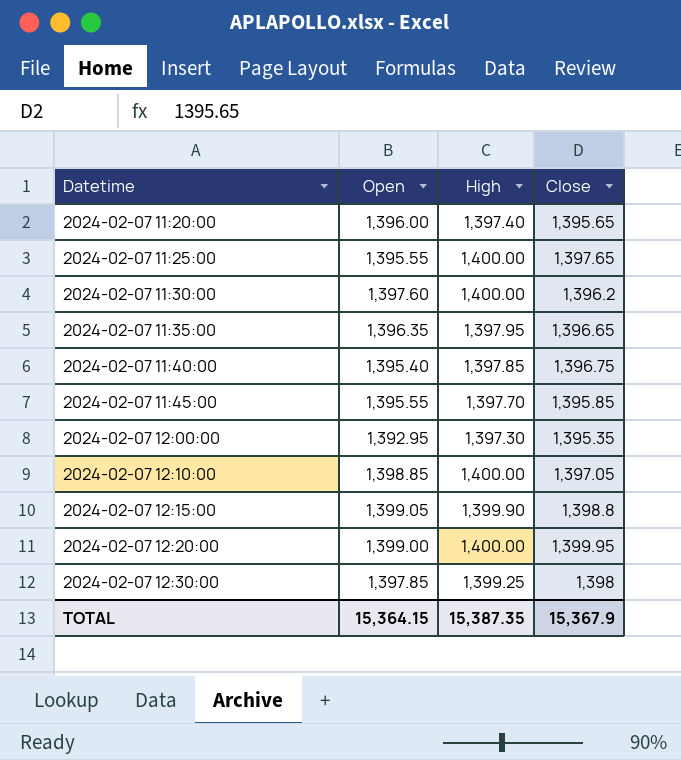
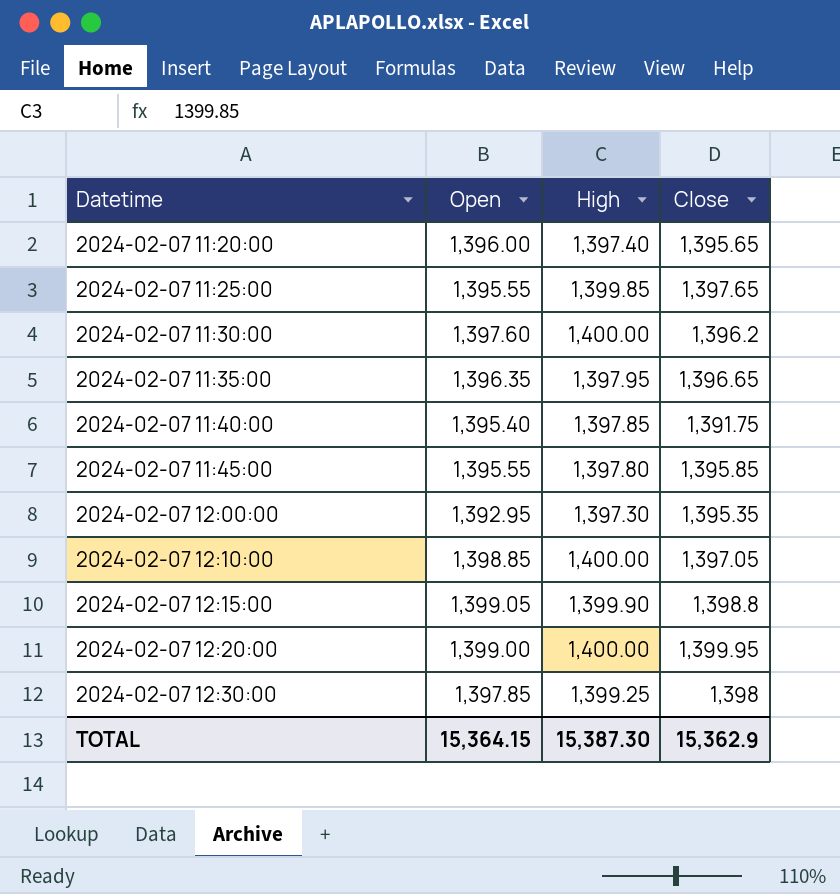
2024-02-07 11:25:00 | High: 1,400.00 -> 1,399.85
2024-02-07 11:40:00 | Close: 1,396.75 -> 1,391.75
2024-02-07 11:45:00 | High: 1,397.70 -> 1,397.80
TOTAL | High: 15,387.35 -> 15,387.30
TOTAL | Close: 15,367.9 -> 15,362.9

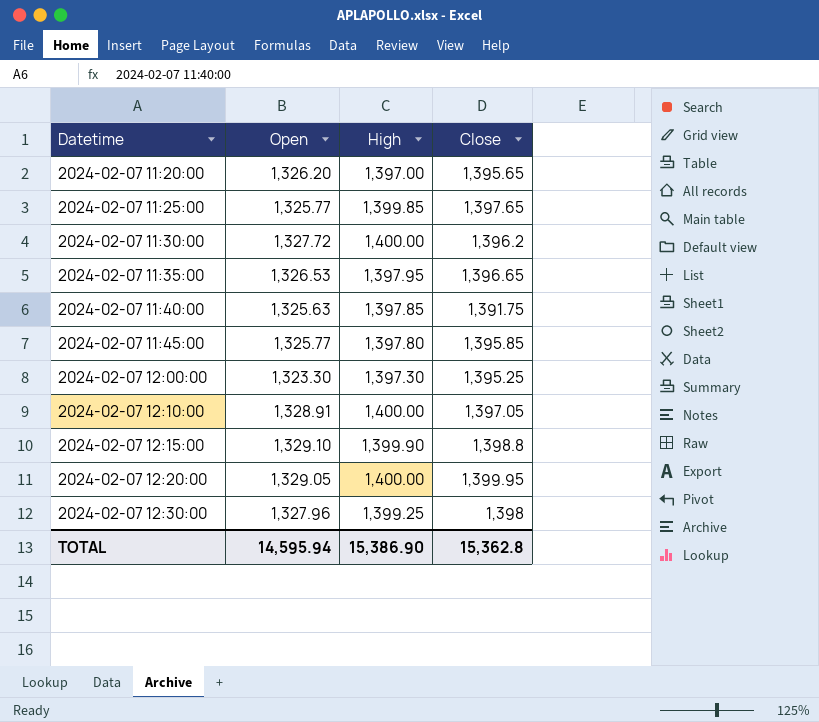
2024-02-07 11:20:00 | Open: 1,396.00 -> 1,326.20
2024-02-07 11:20:00 | High: 1,397.40 -> 1,397.00
2024-02-07 11:25:00 | Open: 1,395.55 -> 1,325.77
2024-02-07 11:30:00 | Open: 1,397.60 -> 1,327.72
2024-02-07 11:35:00 | Open: 1,396.35 -> 1,326.53
2024-02-07 11:40:00 | Open: 1,395.40 -> 1,325.63
2024-02-07 11:45:00 | Open: 1,395.55 -> 1,325.77
2024-02-07 12:00:00 | Open: 1,392.95 -> 1,323.30
2024-02-07 12:00:00 | Close: 1,395.35 -> 1,395.25
2024-02-07 12:10:00 | Open: 1,398.85 -> 1,328.91
2024-02-07 12:15:00 | Open: 1,399.05 -> 1,329.10
2024-02-07 12:20:00 | Open: 1,399.00 -> 1,329.05
2024-02-07 12:30:00 | Open: 1,397.85 -> 1,327.96
TOTAL | Open: 15,364.15 -> 14,595.94
TOTAL | High: 15,387.30 -> 15,386.90
TOTAL | Close: 15,362.9 -> 15,362.8

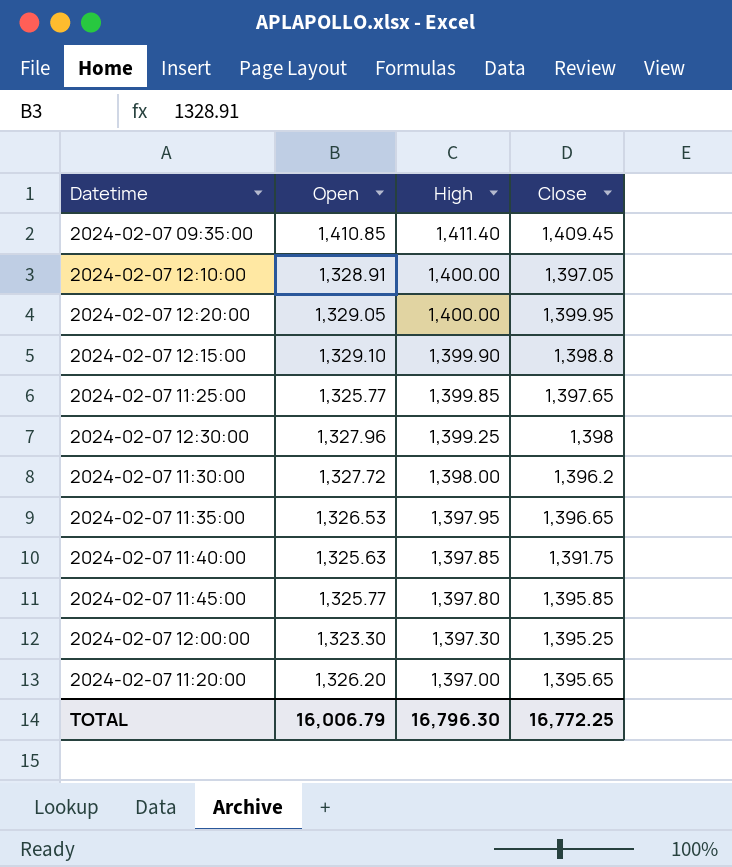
row order: Datetime ascending -> High descending
row 2024-02-07 09:35:00: none -> 1,410.85 | 1,411.40 | 1,409.45
2024-02-07 11:30:00 | High: 1,400.00 -> 1,398.00
TOTAL | Open: 14,595.94 -> 16,006.79
TOTAL | High: 15,386.90 -> 16,796.30
TOTAL | Close: 15,362.8 -> 16,772.25

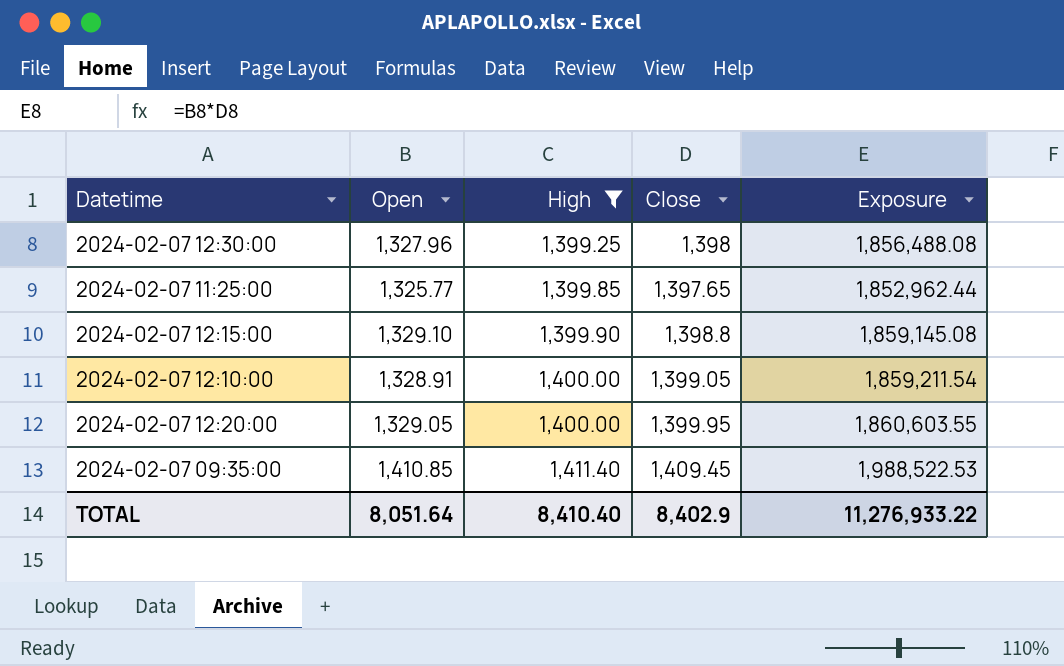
filter: none -> High >= 1,399.25
row order: High descending -> High ascending
column Exposure | formula: none -> [Open] * [Close]
2024-02-07 12:10:00 | Close: 1,397.05 -> 1,399.05
TOTAL | Open: 16,006.79 -> 8,051.64
TOTAL | High: 16,796.30 -> 8,410.40
TOTAL | Close: 16,772.25 -> 8,402.9

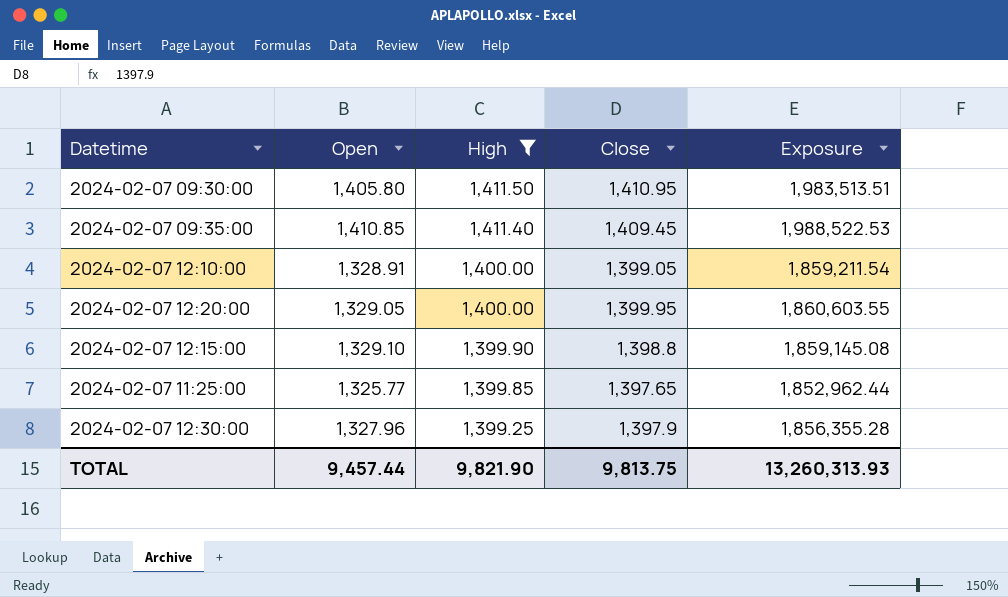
row order: High ascending -> High descending
row 2024-02-07 09:30:00: none -> 1,405.80 | 1,411.50 | 1,410.95 | 1,983,513.51
2024-02-07 12:30:00 | Close: 1,398 -> 1,397.9
2024-02-07 12:30:00 | Exposure: 1,856,488.08 -> 1,856,355.28
TOTAL | Open: 8,051.64 -> 9,457.44
TOTAL | High: 8,410.40 -> 9,821.90
TOTAL | Close: 8,402.9 -> 9,813.75
TOTAL | Exposure: 11,276,933.22 -> 13,260,313.93

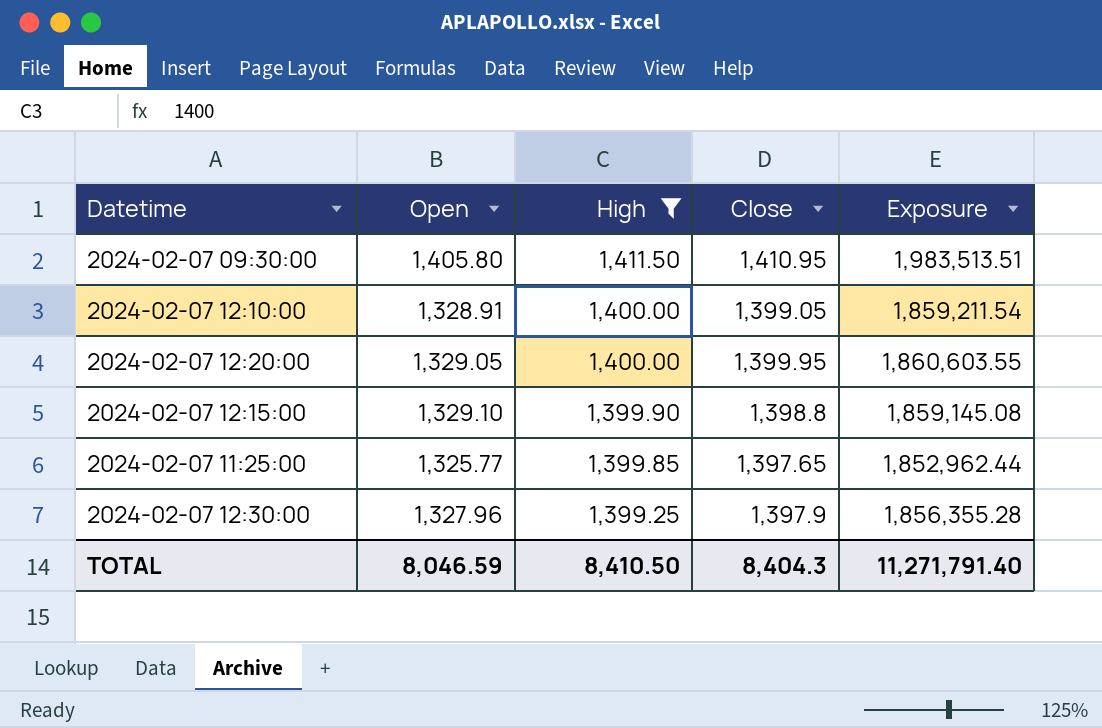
row 2024-02-07 09:35:00: 1,410.85 | 1,411.40 | 1,409.45 | 1,988,522.53 -> none
TOTAL | Open: 9,457.44 -> 8,046.59
TOTAL | High: 9,821.90 -> 8,410.50
TOTAL | Close: 9,813.75 -> 8,404.3
TOTAL | Exposure: 13,260,313.93 -> 11,271,791.40

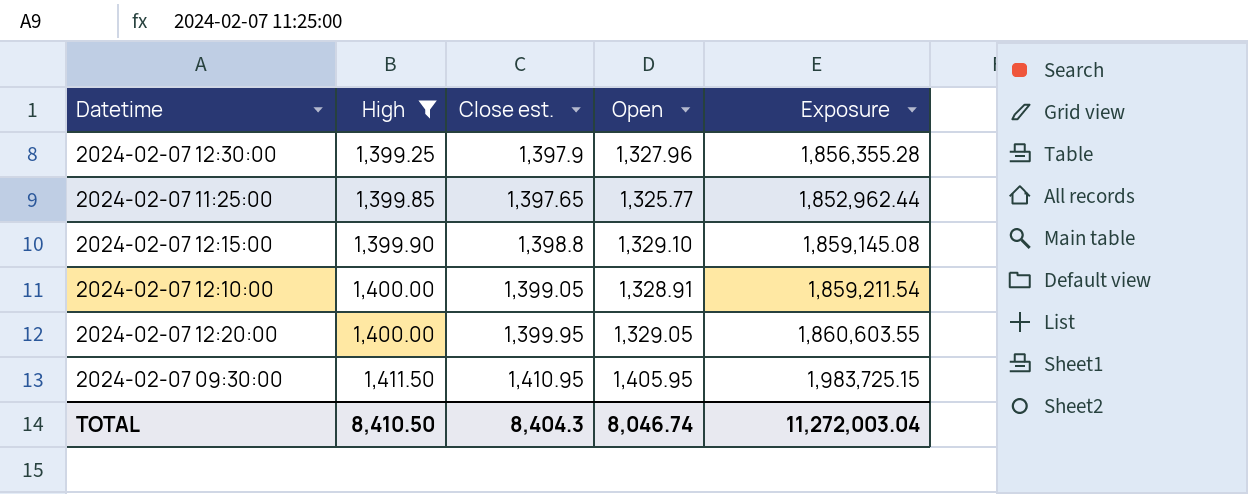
row order: High descending -> High ascending
column name: Close -> Close est.
column Open | position: 2 -> 4
2024-02-07 09:30:00 | Open: 1,405.80 -> 1,405.95
2024-02-07 09:30:00 | Exposure: 1,983,513.51 -> 1,983,725.15
TOTAL | Open: 8,046.59 -> 8,046.74
TOTAL | Exposure: 11,271,791.40 -> 11,272,003.04

